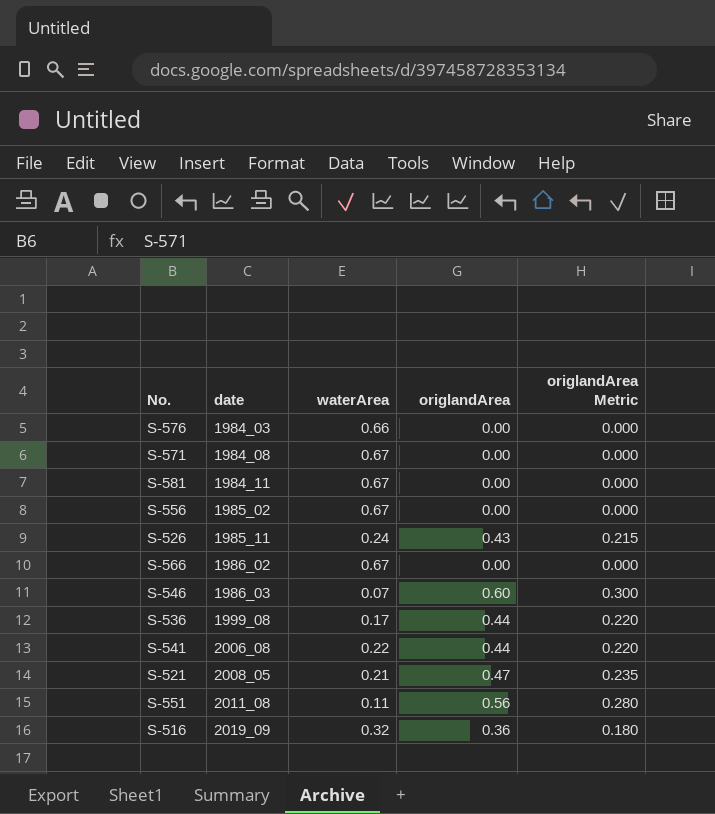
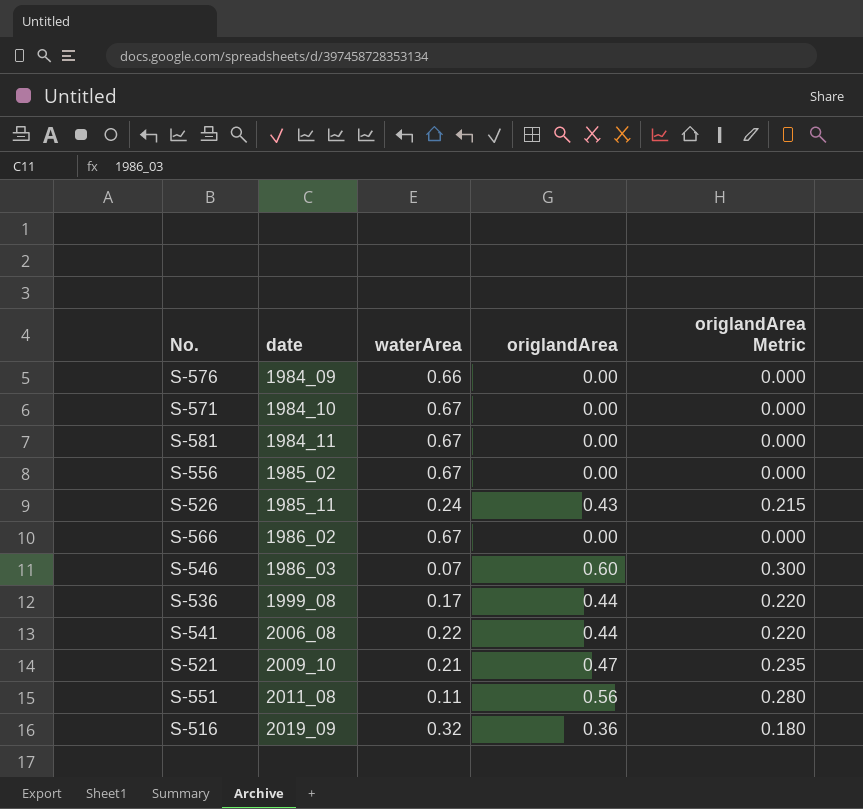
S-576 | date: 1984_03 -> 1984_09
S-571 | date: 1984_08 -> 1984_10
S-521 | date: 2008_05 -> 2009_10

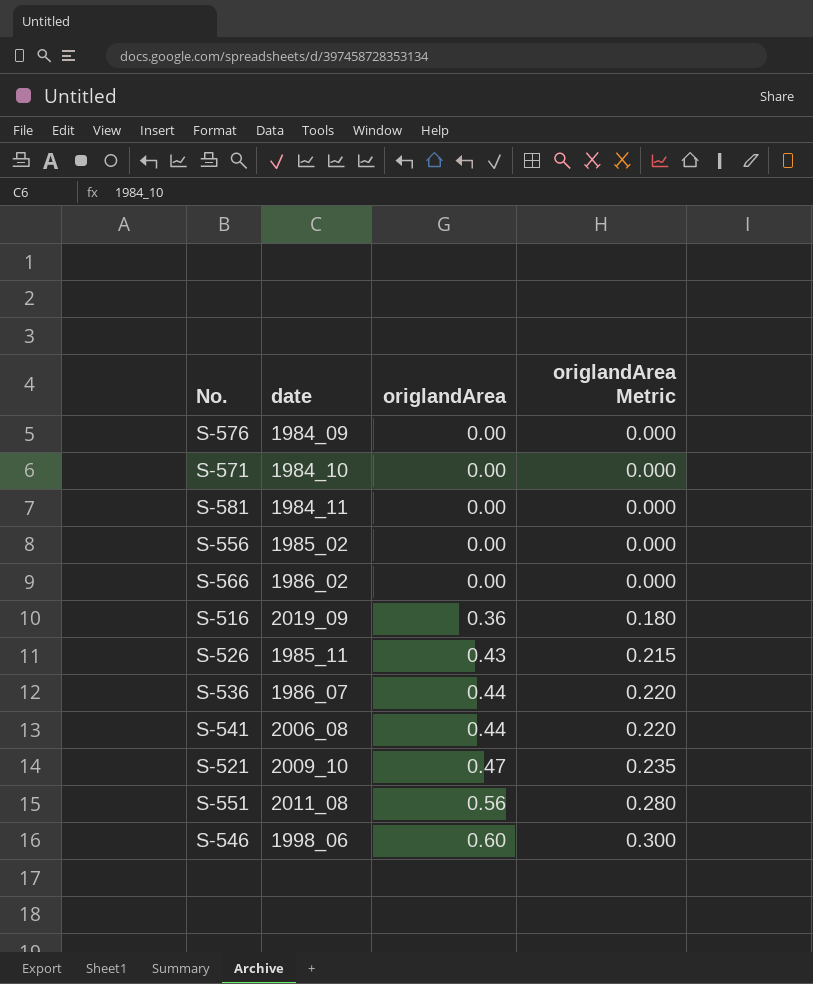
row order: date ascending -> origlandArea ascending
column waterArea | position: 3 -> none
S-536 | date: 1999_08 -> 1986_07
S-546 | date: 1986_03 -> 1998_06

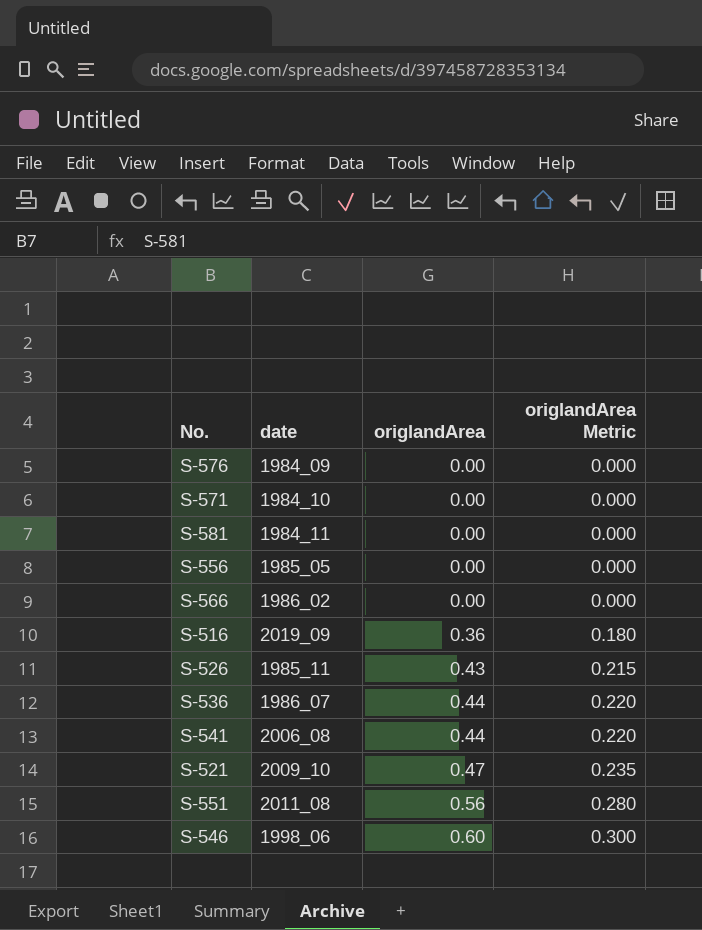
S-556 | date: 1985_02 -> 1985_05

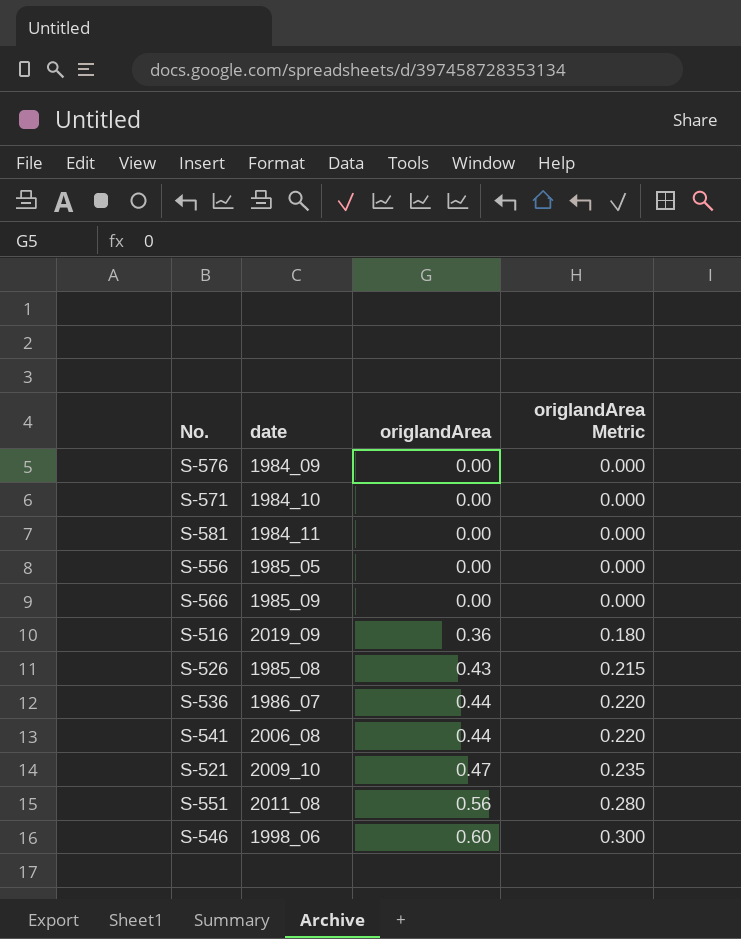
S-566 | date: 1986_02 -> 1985_09
S-526 | date: 1985_11 -> 1985_08

